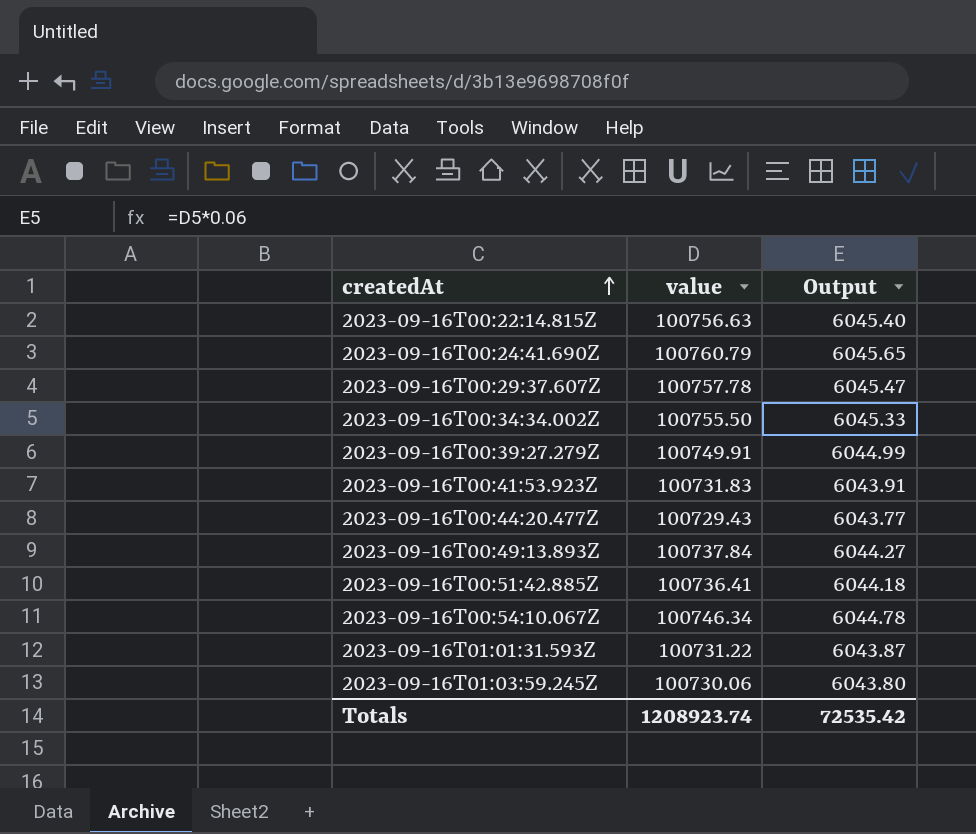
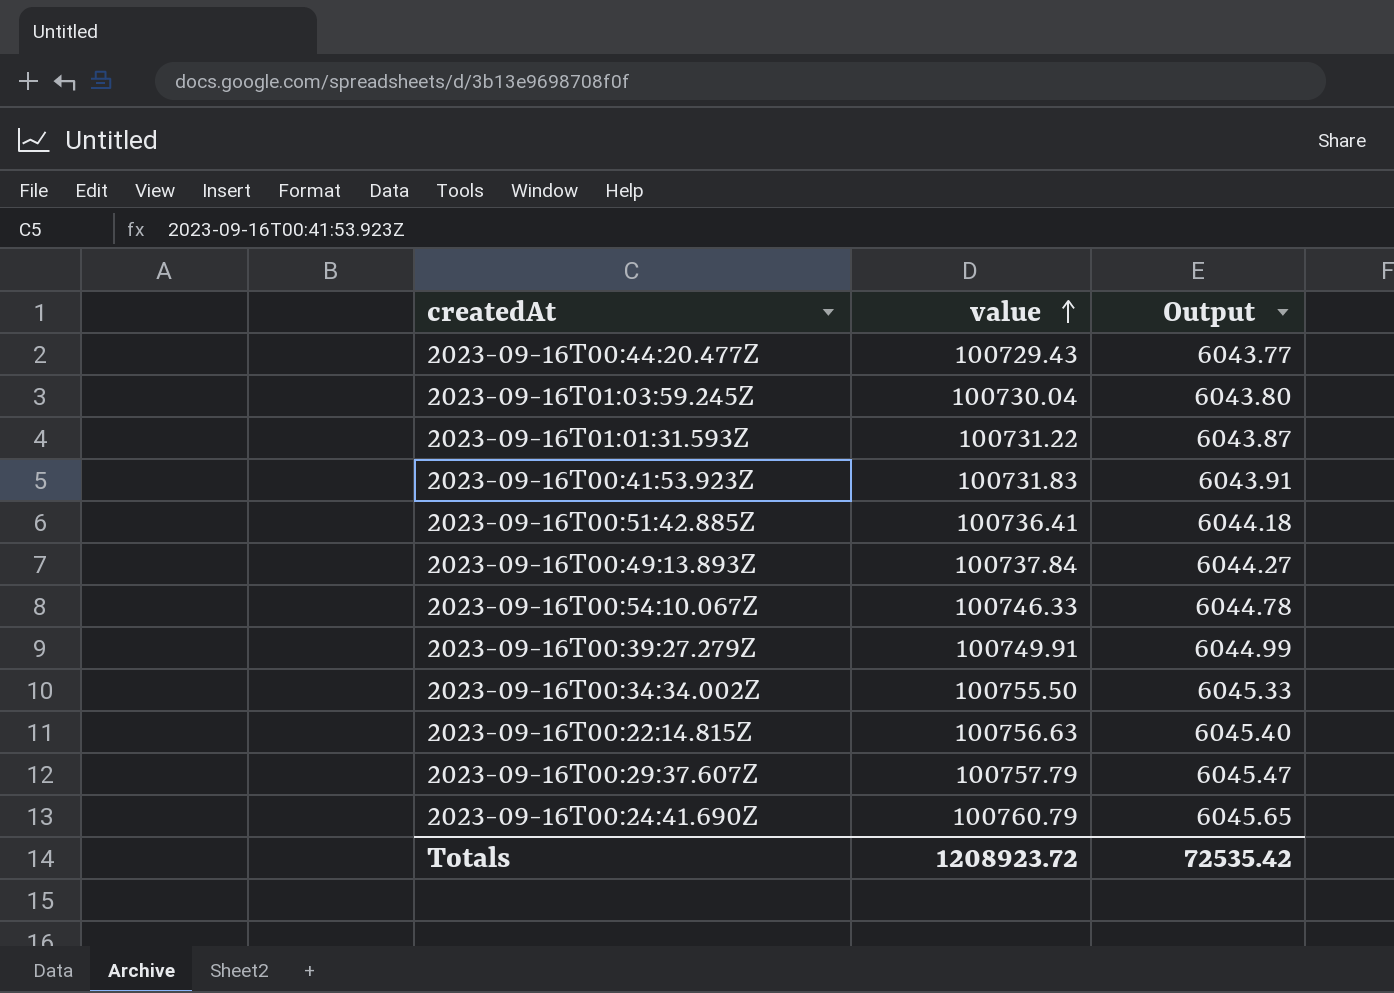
row order: createdAt ascending -> value ascending
2023-09-16T01:03:59.245Z | value: 100730.06 -> 100730.04
2023-09-16T00:54:10.067Z | value: 100746.34 -> 100746.33
2023-09-16T00:29:37.607Z | value: 100757.78 -> 100757.79
Totals | value: 1208923.74 -> 1208923.72

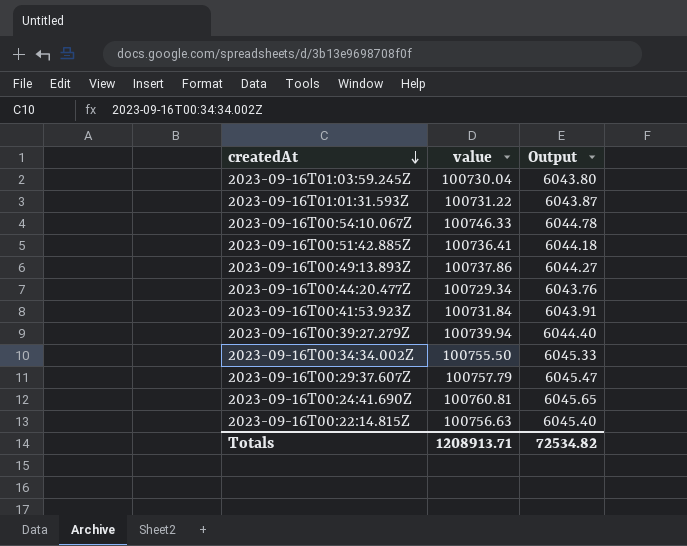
row order: value ascending -> createdAt descending
2023-09-16T00:49:13.893Z | value: 100737.84 -> 100737.86
2023-09-16T00:44:20.477Z | value: 100729.43 -> 100729.34
2023-09-16T00:44:20.477Z | Output: 6043.77 -> 6043.76
2023-09-16T00:41:53.923Z | value: 100731.83 -> 100731.84
2023-09-16T00:39:27.279Z | value: 100749.91 -> 100739.94
2023-09-16T00:39:27.279Z | Output: 6044.99 -> 6044.40
2023-09-16T00:24:41.690Z | value: 100760.79 -> 100760.81
Totals | value: 1208923.72 -> 1208913.71
Totals | Output: 72535.42 -> 72534.82

